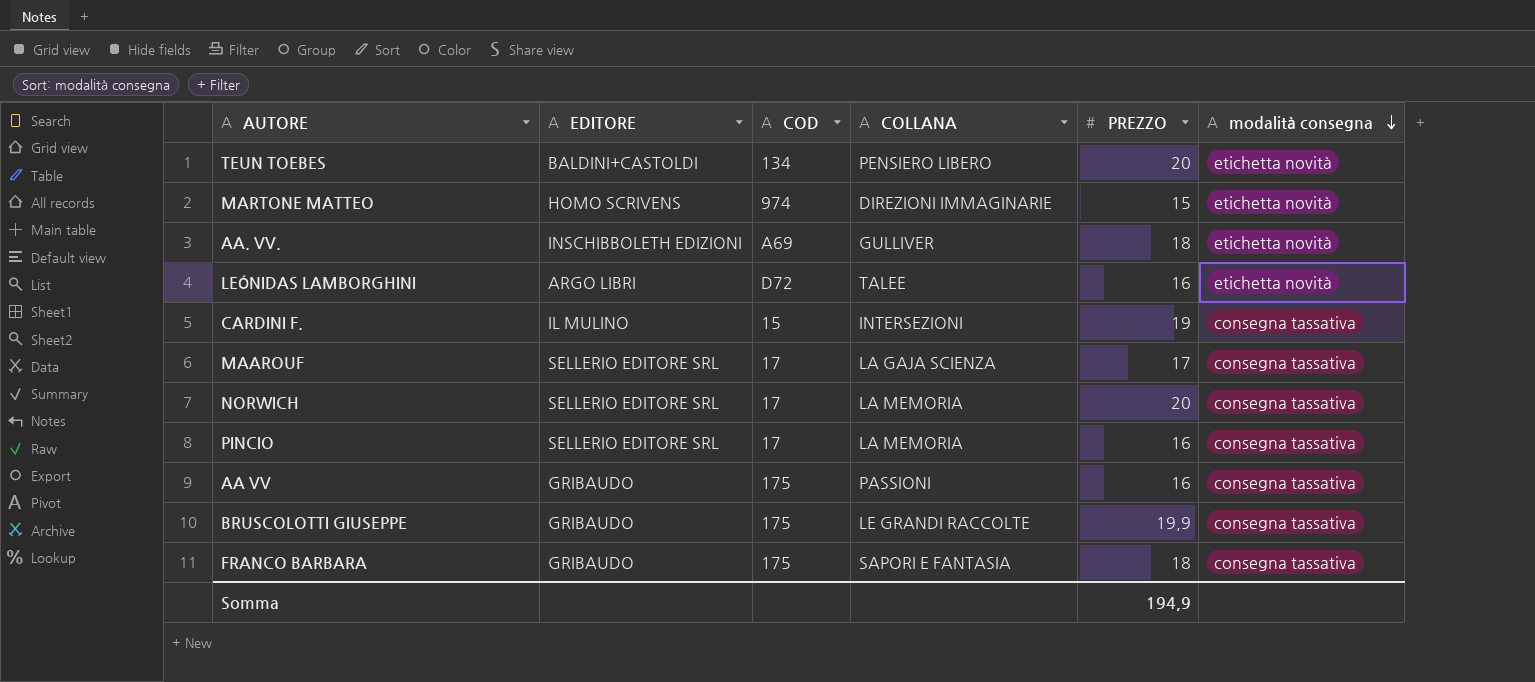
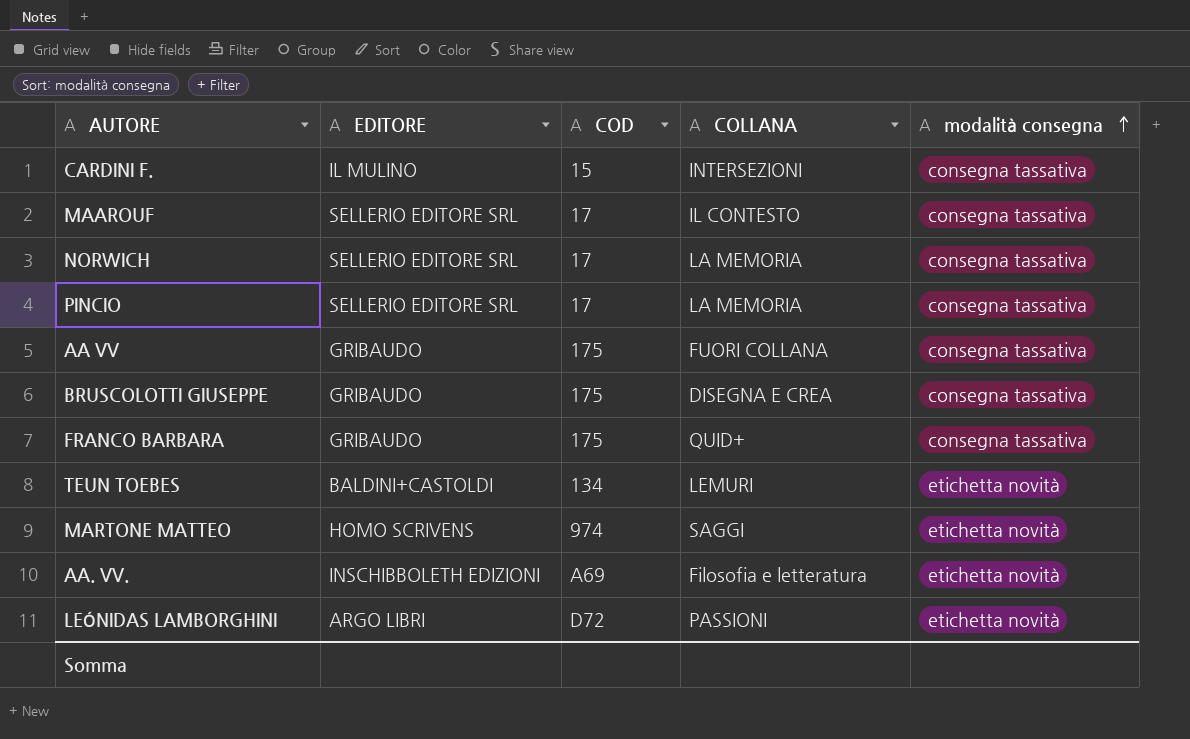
row order: modalità consegna descending -> modalità consegna ascending
column PREZZO | position: 5 -> none
MAAROUF | COLLANA: LA GAJA SCIENZA -> IL CONTESTO
AA VV | COLLANA: PASSIONI -> FUORI COLLANA
BRUSCOLOTTI GIUSEPPE | COLLANA: LE GRANDI RACCOLTE -> DISEGNA E CREA
FRANCO BARBARA | COLLANA: SAPORI E FANTASIA -> QUID+
TEUN TOEBES | COLLANA: PENSIERO LIBERO -> LEMURI
MARTONE MATTEO | COLLANA: DIREZIONI IMMAGINARIE -> SAGGI
AA. VV. | COLLANA: GULLIVER -> Filosofia e letteratura
LEÓNIDAS LAMBORGHINI | COLLANA: TALEE -> PASSIONI

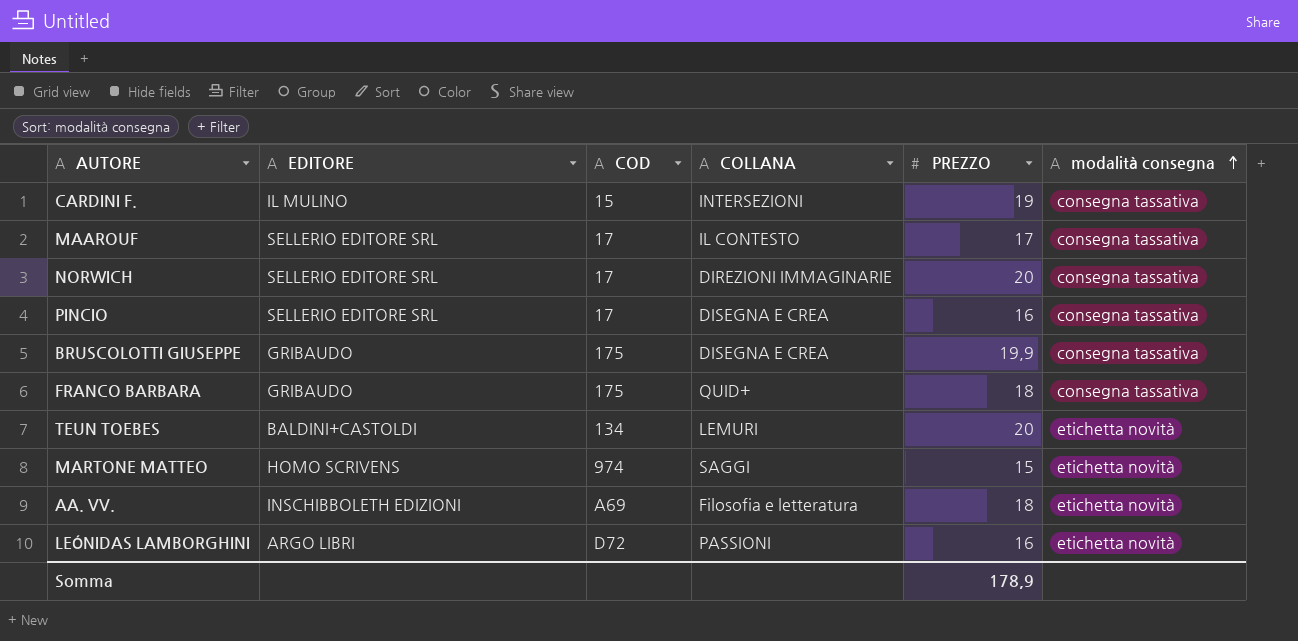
column PREZZO | position: none -> 5
row AA VV: GRIBAUDO | 175 | FUORI COLLANA | consegna tassativa -> none
NORWICH | COLLANA: LA MEMORIA -> DIREZIONI IMMAGINARIE
PINCIO | COLLANA: LA MEMORIA -> DISEGNA E CREA

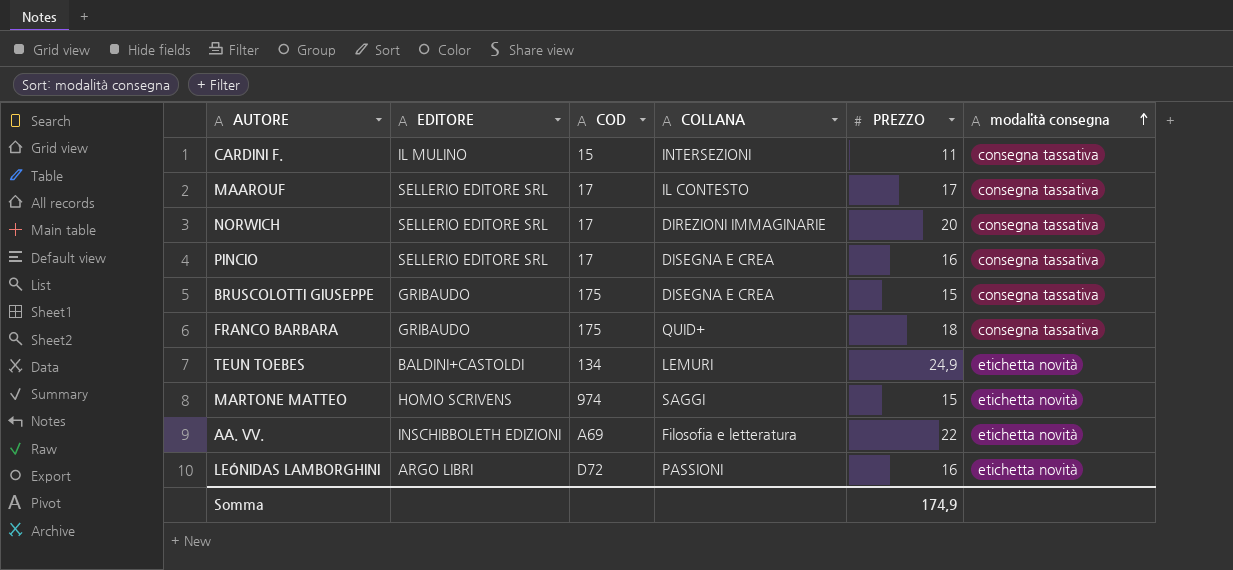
CARDINI F. | PREZZO: 19 -> 11
BRUSCOLOTTI GIUSEPPE | PREZZO: 19,9 -> 15
TEUN TOEBES | PREZZO: 20 -> 24,9
AA. VV. | PREZZO: 18 -> 22
Somma | PREZZO: 178,9 -> 174,9

